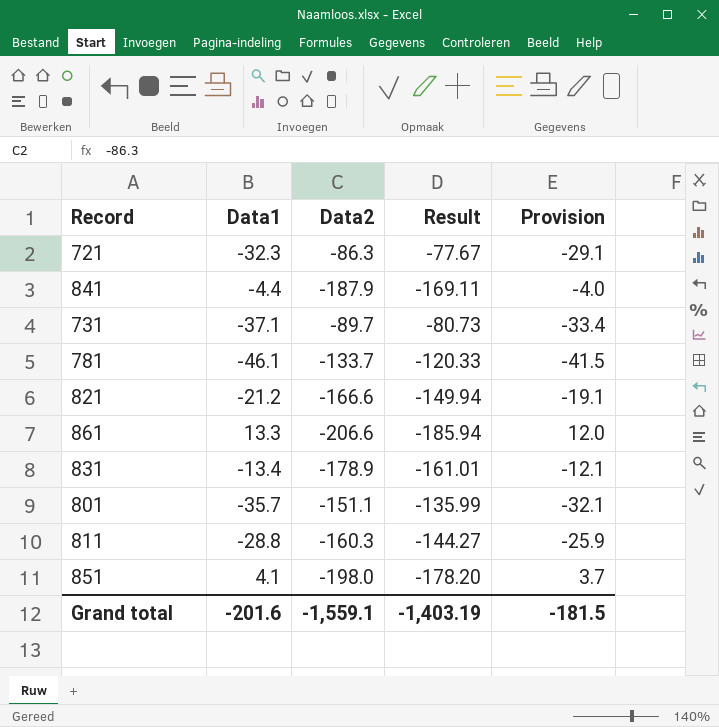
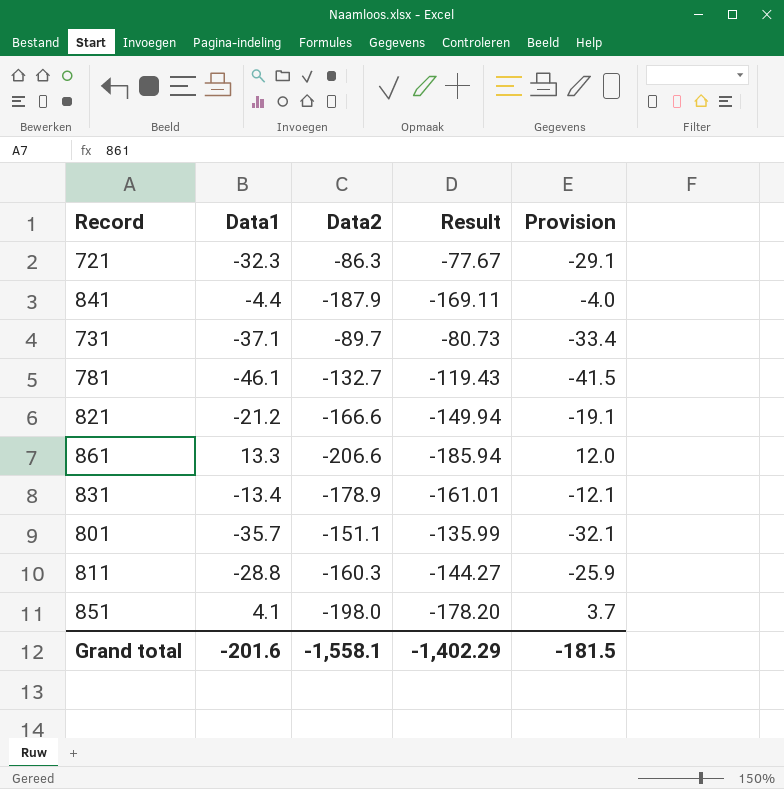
781 | Data2: -133.7 -> -132.7
781 | Result: -120.33 -> -119.43
Grand total | Data2: -1,559.1 -> -1,558.1
Grand total | Result: -1,403.19 -> -1,402.29

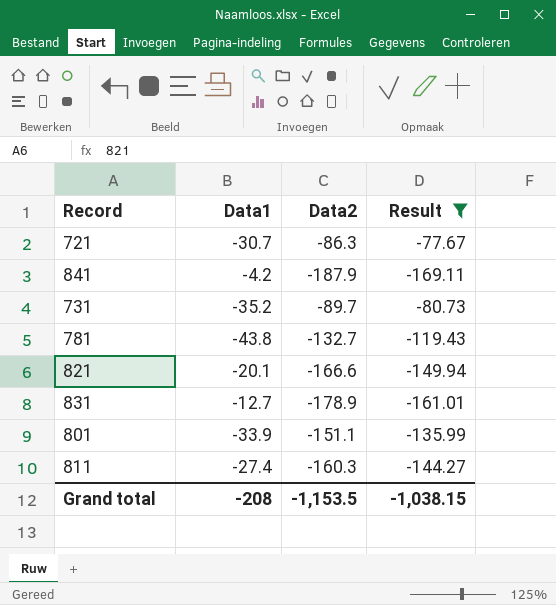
filter: none -> Result >= -169.11
column Provision | formula: [Data1] * 0.9 -> none
721 | Data1: -32.3 -> -30.7
841 | Data1: -4.4 -> -4.2
731 | Data1: -37.1 -> -35.2
781 | Data1: -46.1 -> -43.8
821 | Data1: -21.2 -> -20.1
831 | Data1: -13.4 -> -12.7
801 | Data1: -35.7 -> -33.9
811 | Data1: -28.8 -> -27.4
Grand total | Data1: -201.6 -> -208
Grand total | Data2: -1,558.1 -> -1,153.5
Grand total | Result: -1,402.29 -> -1,038.15

